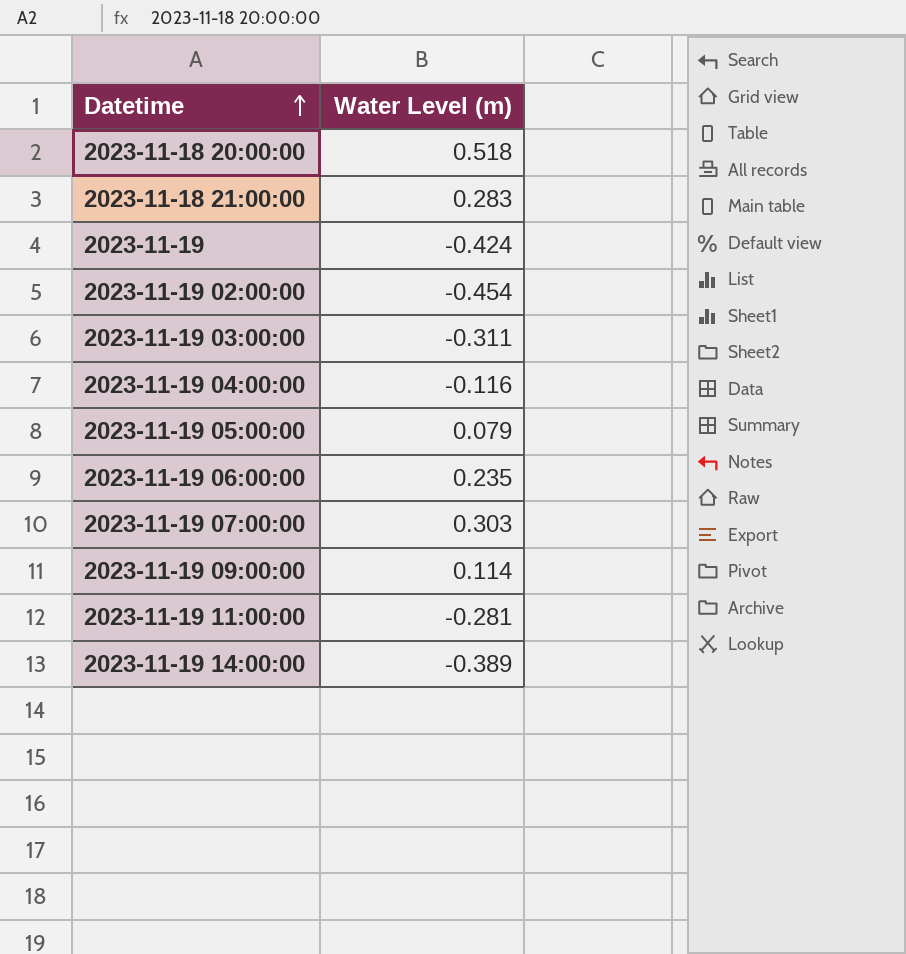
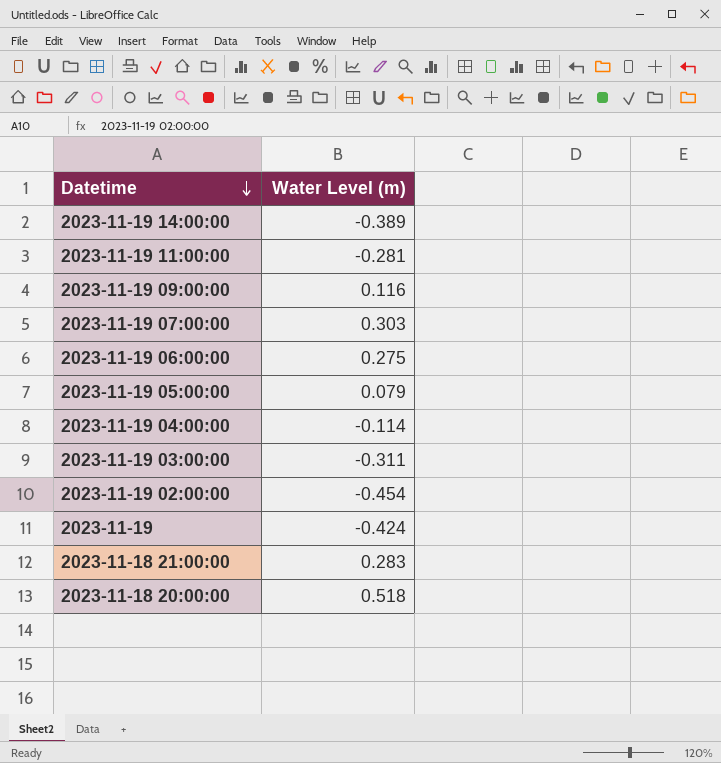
row order: Datetime ascending -> Datetime descending
2023-11-19 09:00:00 | Water Level (m): 0.114 -> 0.116
2023-11-19 06:00:00 | Water Level (m): 0.235 -> 0.275
2023-11-19 04:00:00 | Water Level (m): -0.116 -> -0.114

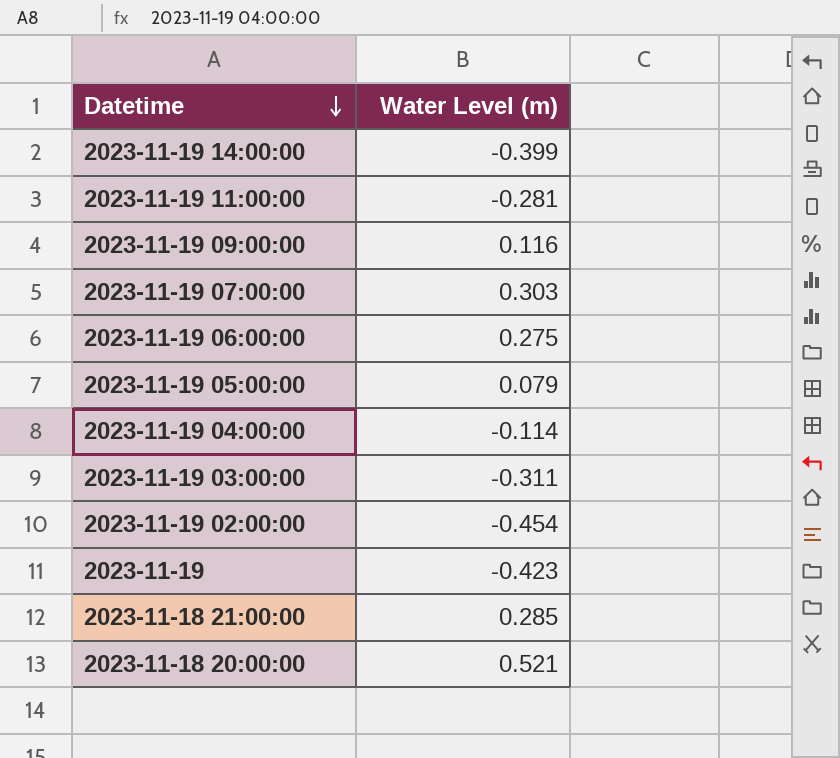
2023-11-19 14:00:00 | Water Level (m): -0.389 -> -0.399
2023-11-19 | Water Level (m): -0.424 -> -0.423
2023-11-18 21:00:00 | Water Level (m): 0.283 -> 0.285
2023-11-18 20:00:00 | Water Level (m): 0.518 -> 0.521

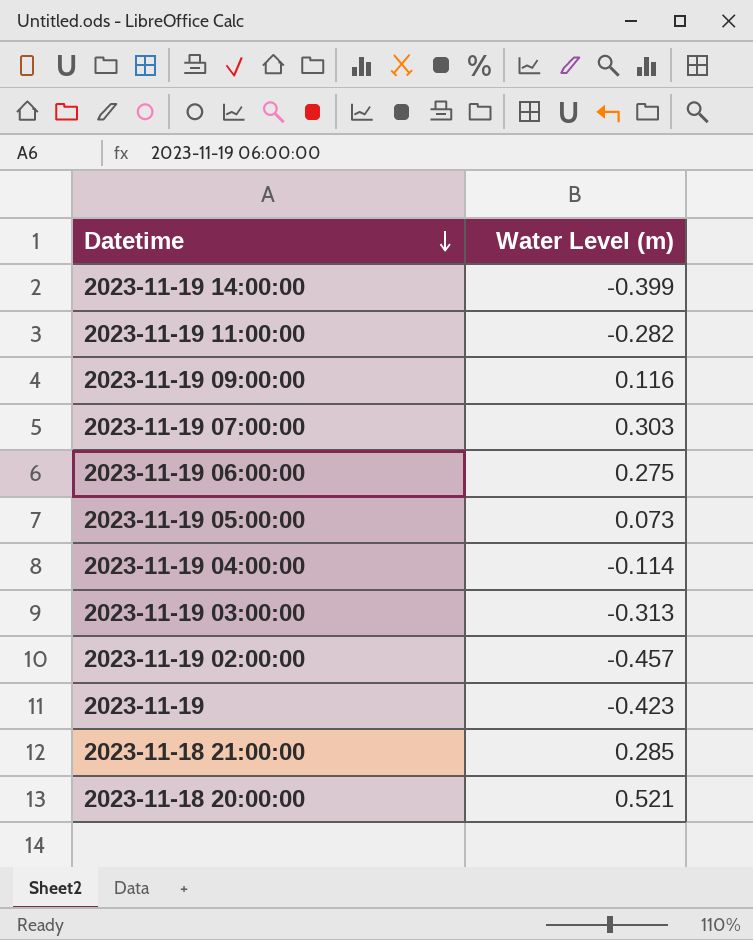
2023-11-19 11:00:00 | Water Level (m): -0.281 -> -0.282
2023-11-19 05:00:00 | Water Level (m): 0.079 -> 0.073
2023-11-19 03:00:00 | Water Level (m): -0.311 -> -0.313
2023-11-19 02:00:00 | Water Level (m): -0.454 -> -0.457

